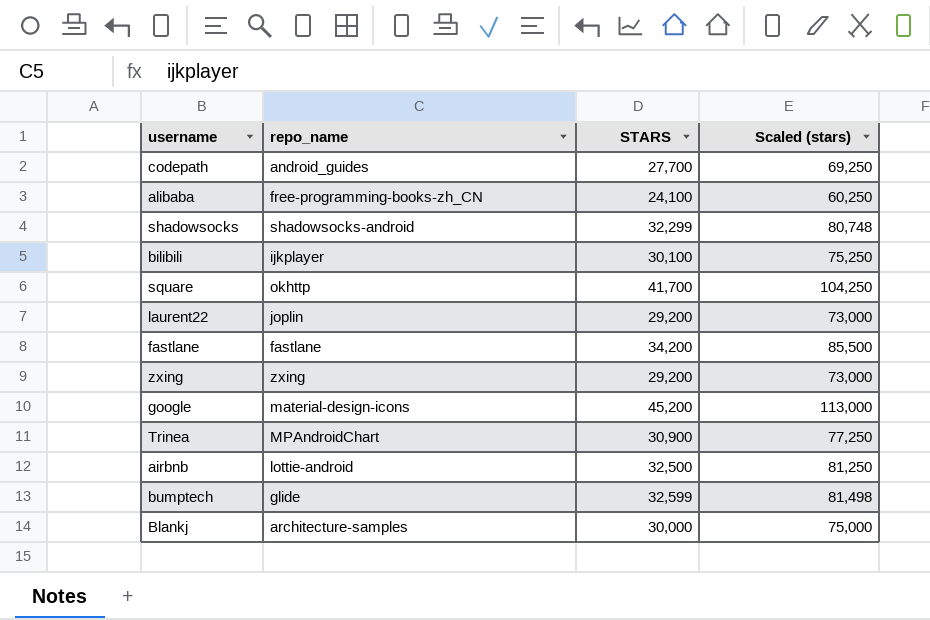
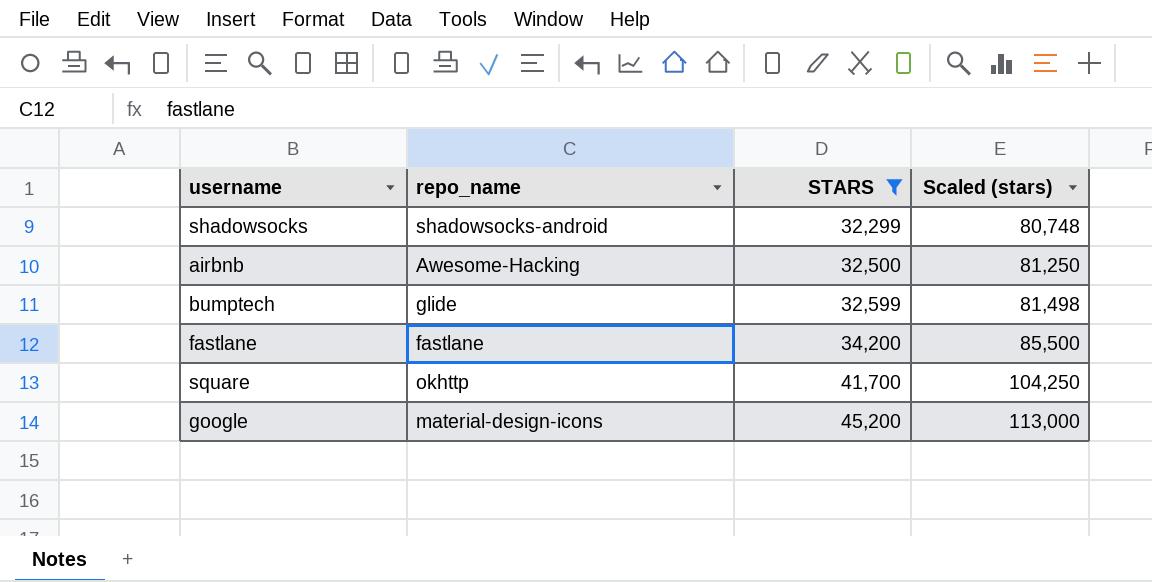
filter: none -> STARS >= 32,299
row order: none -> STARS ascending
airbnb | repo_name: lottie-android -> Awesome-Hacking

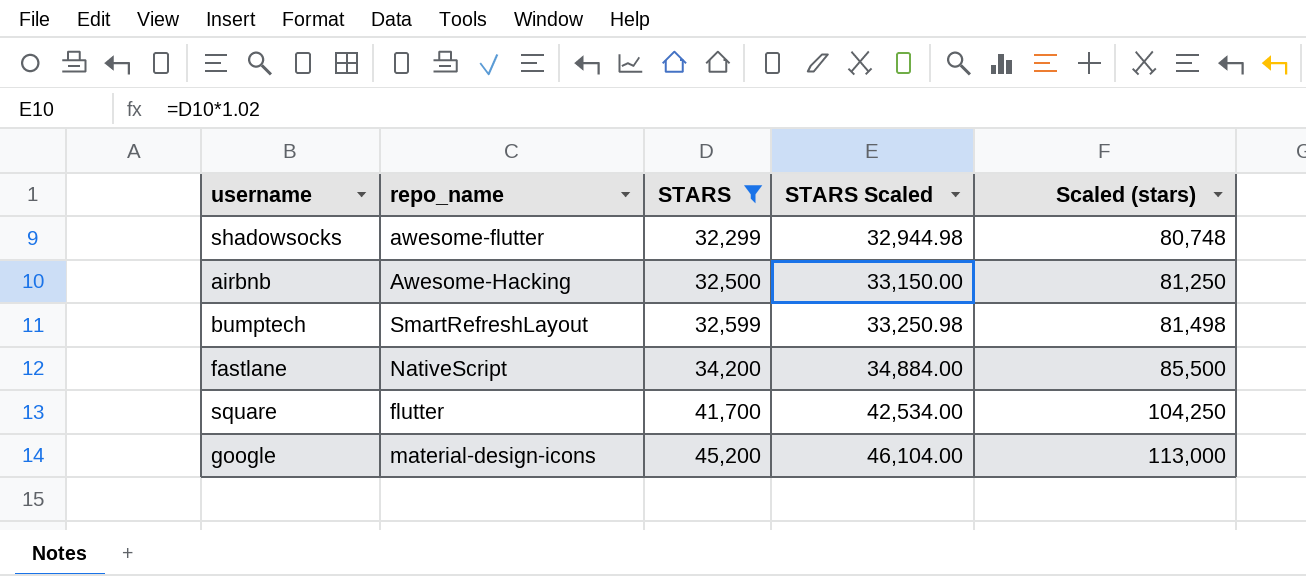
column STARS Scaled | formula: none -> [STARS] * 1.02
shadowsocks | repo_name: shadowsocks-android -> awesome-flutter
bumptech | repo_name: glide -> SmartRefreshLayout
fastlane | repo_name: fastlane -> NativeScript
square | repo_name: okhttp -> flutter

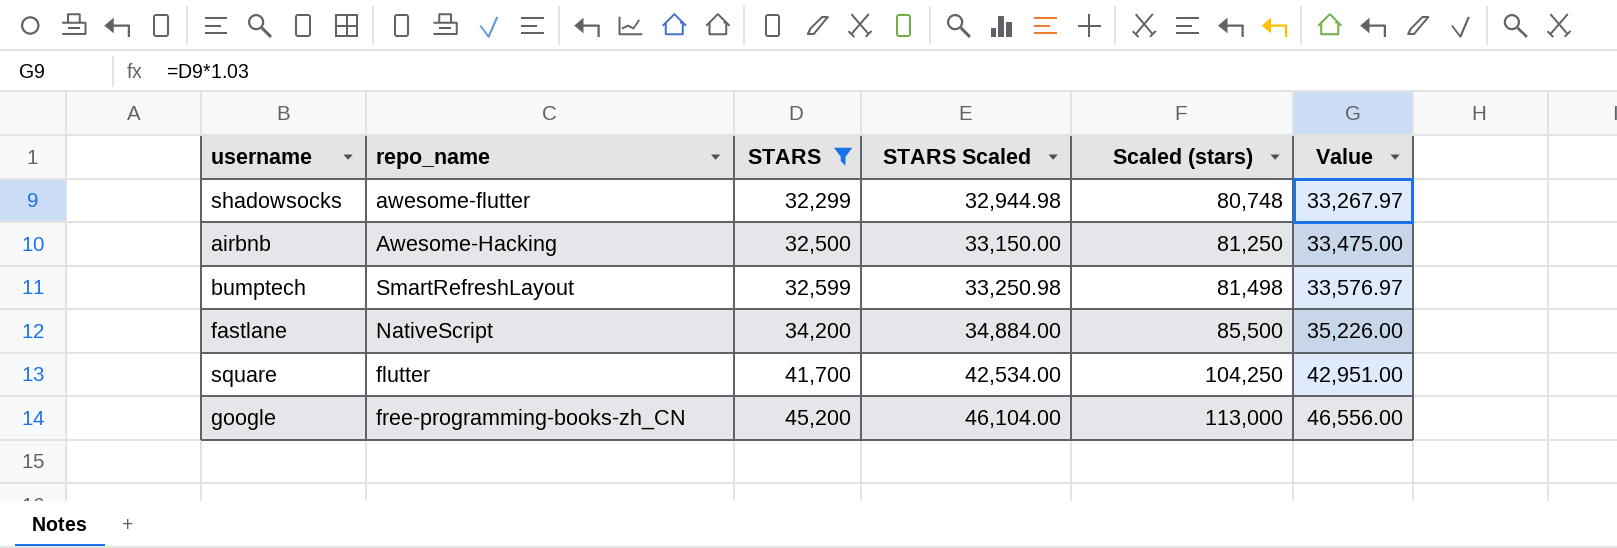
column Value | formula: none -> [STARS] * 1.03
google | repo_name: material-design-icons -> free-programming-books-zh_CN

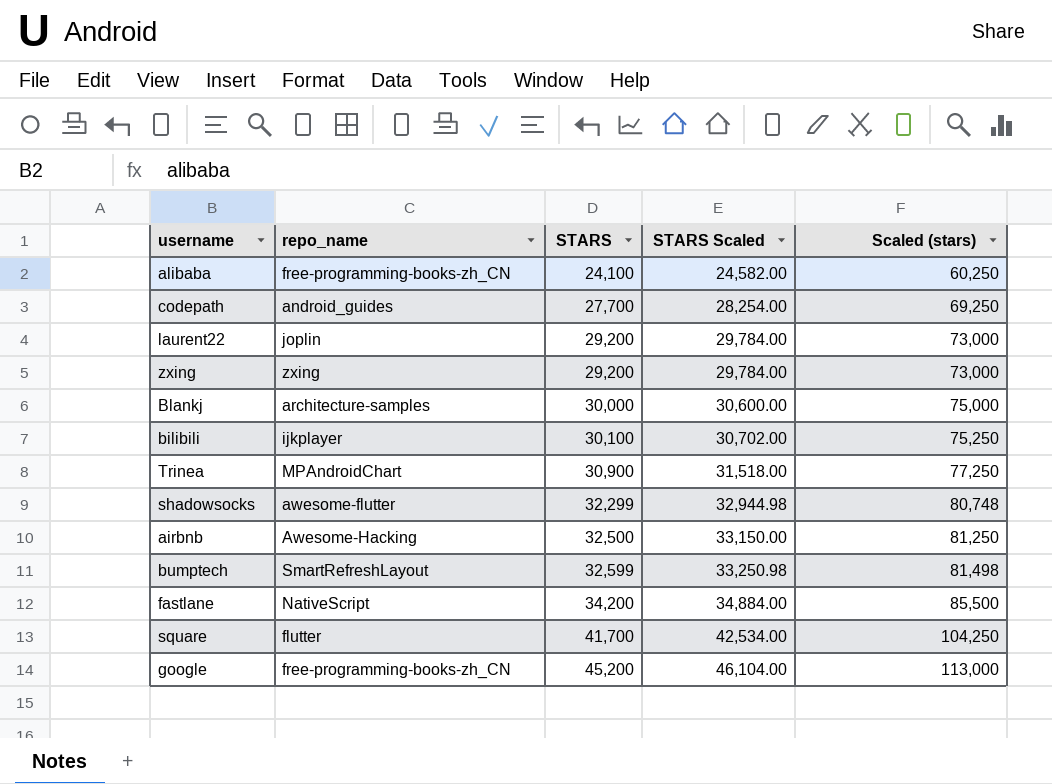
filter: STARS >= 32,299 -> none
column Value | formula: [STARS] * 1.03 -> none

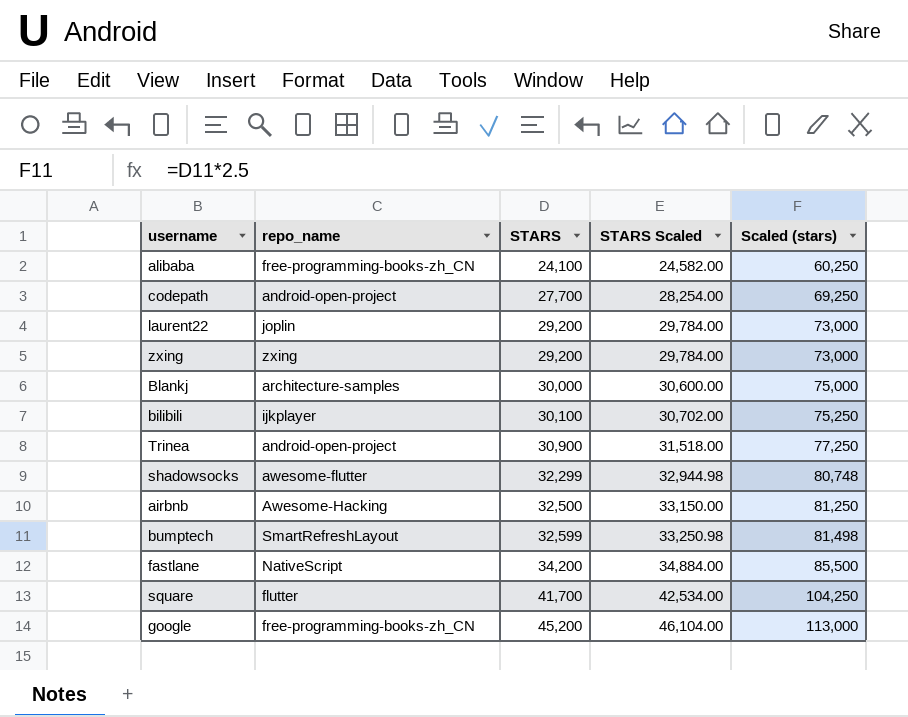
codepath | repo_name: android_guides -> android-open-project
Trinea | repo_name: MPAndroidChart -> android-open-project

